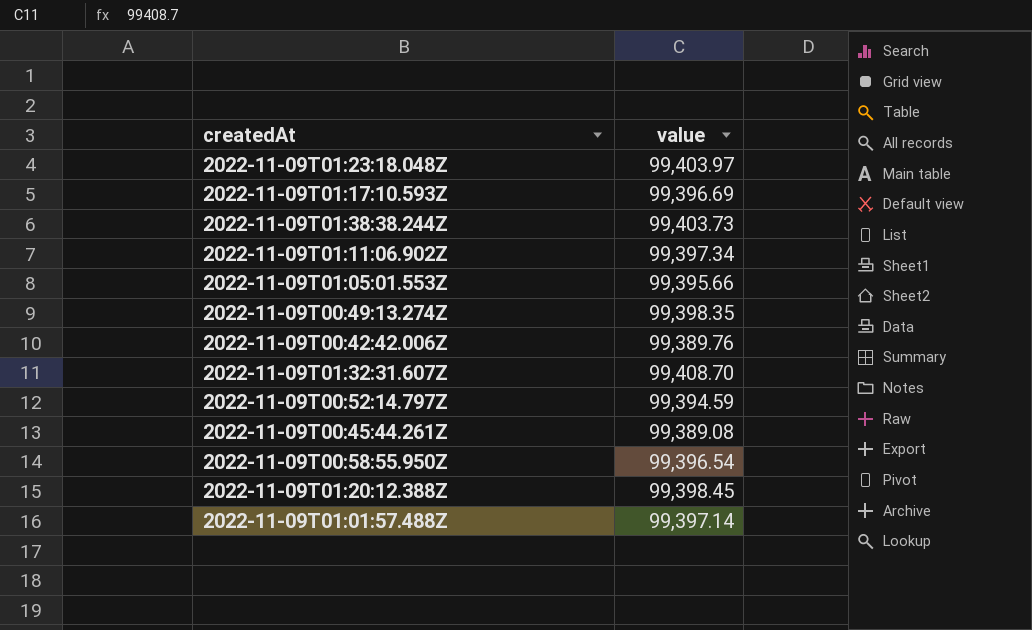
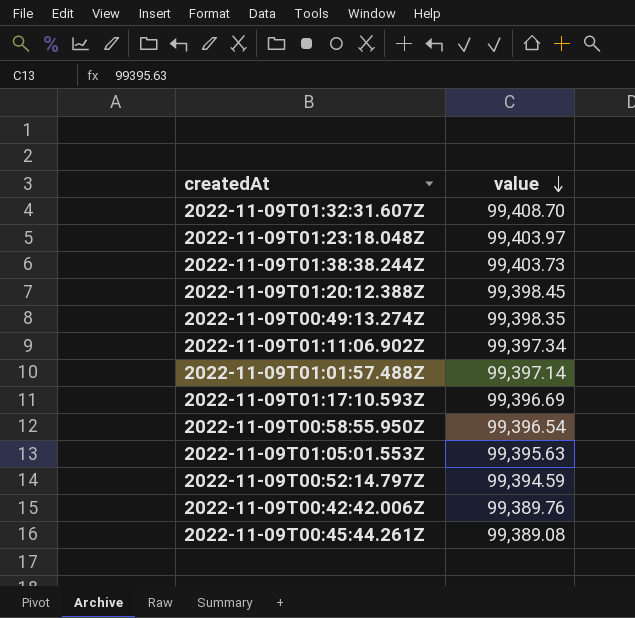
row order: none -> value descending
2022-11-09T01:05:01.553Z | value: 99,395.66 -> 99,395.63

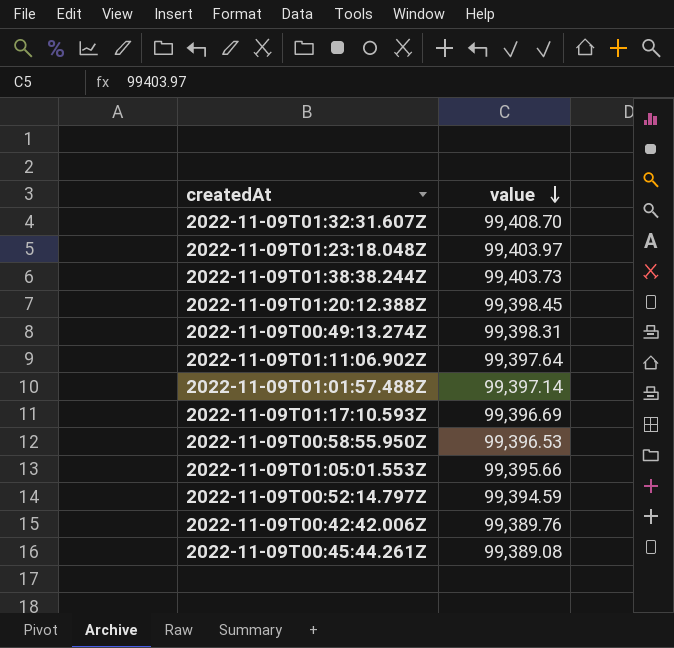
2022-11-09T00:49:13.274Z | value: 99,398.35 -> 99,398.31
2022-11-09T01:11:06.902Z | value: 99,397.34 -> 99,397.64
2022-11-09T00:58:55.950Z | value: 99,396.54 -> 99,396.53
2022-11-09T01:05:01.553Z | value: 99,395.63 -> 99,395.66

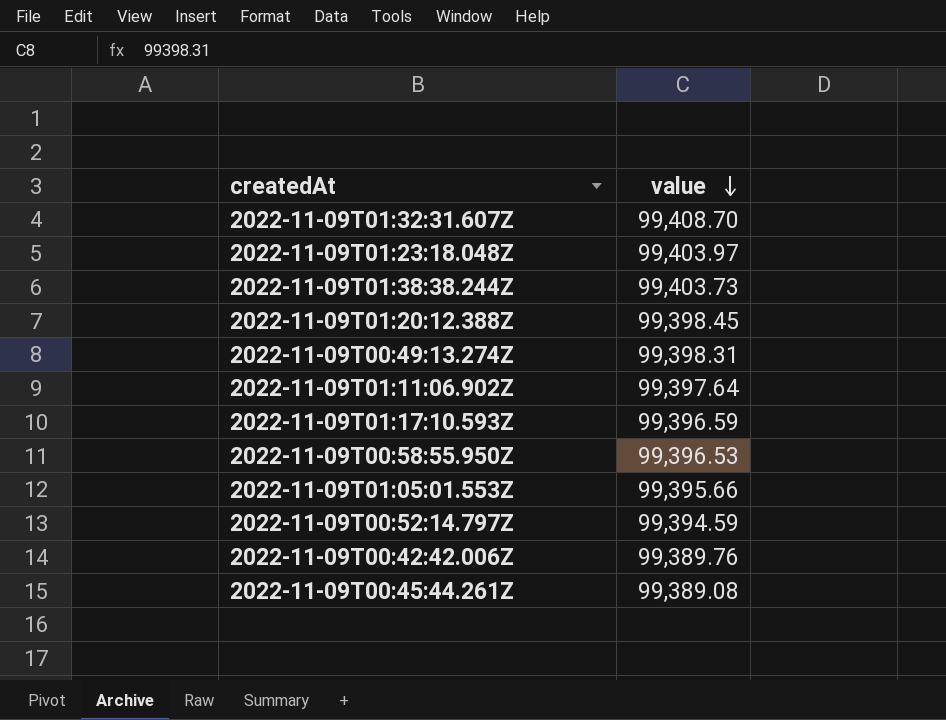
row 2022-11-09T01:01:57.488Z: 99,397.14 -> none
2022-11-09T01:17:10.593Z | value: 99,396.69 -> 99,396.59

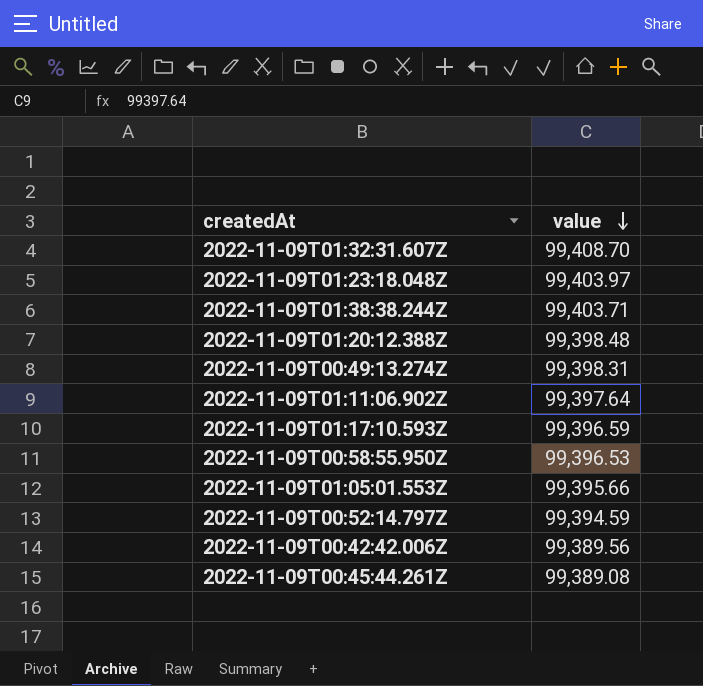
2022-11-09T01:38:38.244Z | value: 99,403.73 -> 99,403.71
2022-11-09T01:20:12.388Z | value: 99,398.45 -> 99,398.48
2022-11-09T00:42:42.006Z | value: 99,389.76 -> 99,389.56

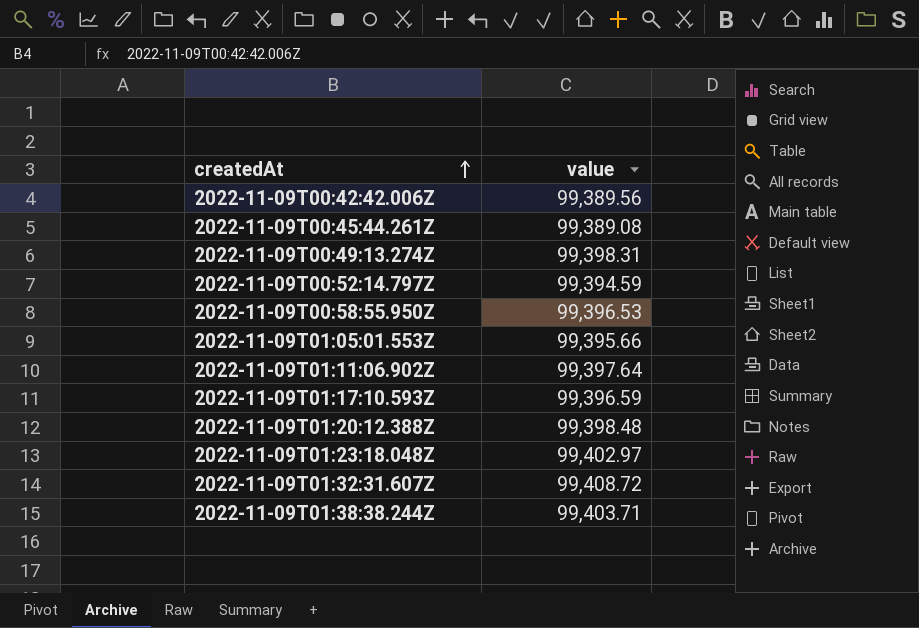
row order: value descending -> createdAt ascending
2022-11-09T01:23:18.048Z | value: 99,403.97 -> 99,402.97
2022-11-09T01:32:31.607Z | value: 99,408.70 -> 99,408.72

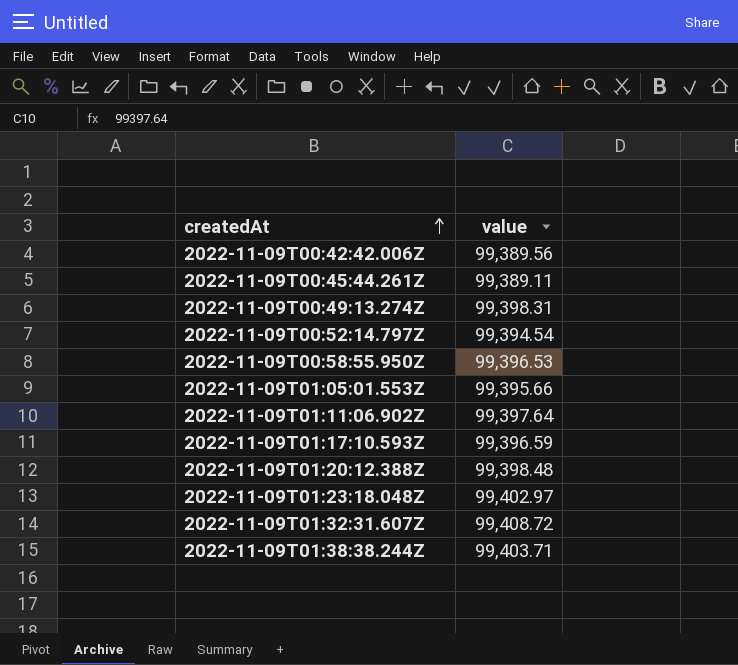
2022-11-09T00:45:44.261Z | value: 99,389.08 -> 99,389.11
2022-11-09T00:52:14.797Z | value: 99,394.59 -> 99,394.54

